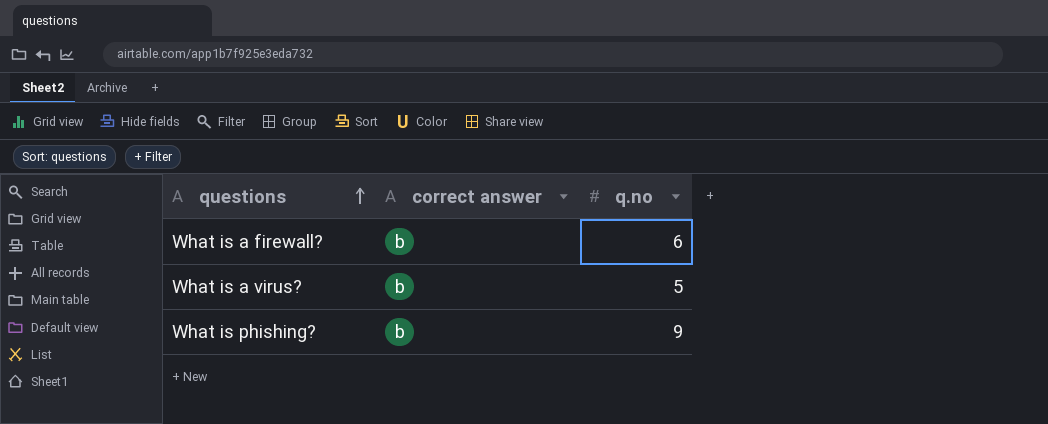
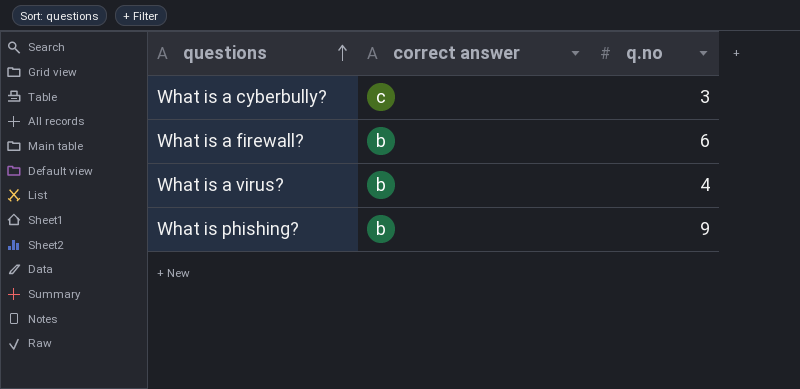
row What is a cyberbully?: none -> c | 3
What is a virus? | q.no: 5 -> 4

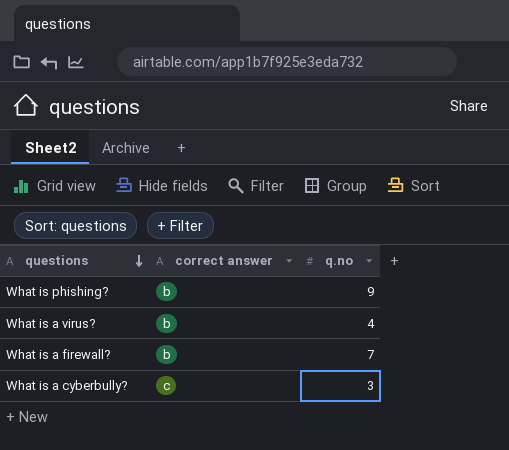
row order: questions ascending -> questions descending
What is a firewall? | q.no: 6 -> 7

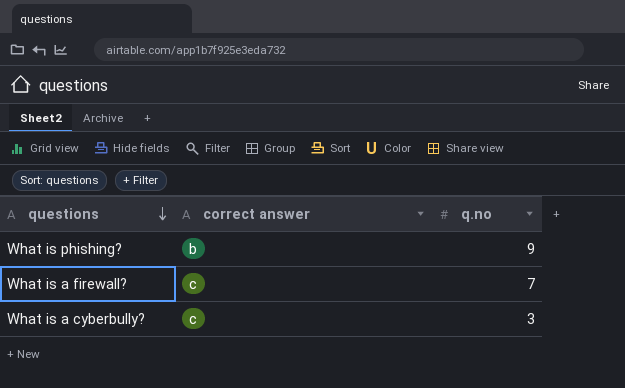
row What is a virus?: b | 4 -> none
What is a firewall? | correct answer: b -> c

